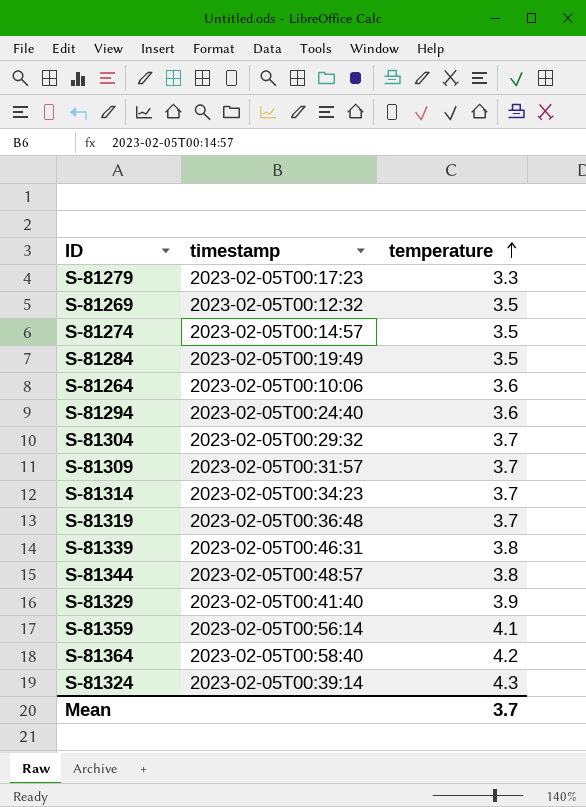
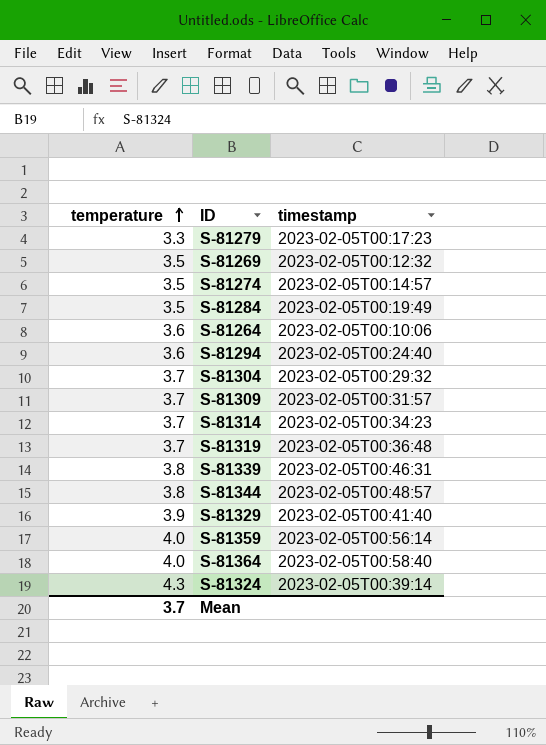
column temperature | position: 3 -> 1
S-81359 | temperature: 4.1 -> 4.0
S-81364 | temperature: 4.2 -> 4.0

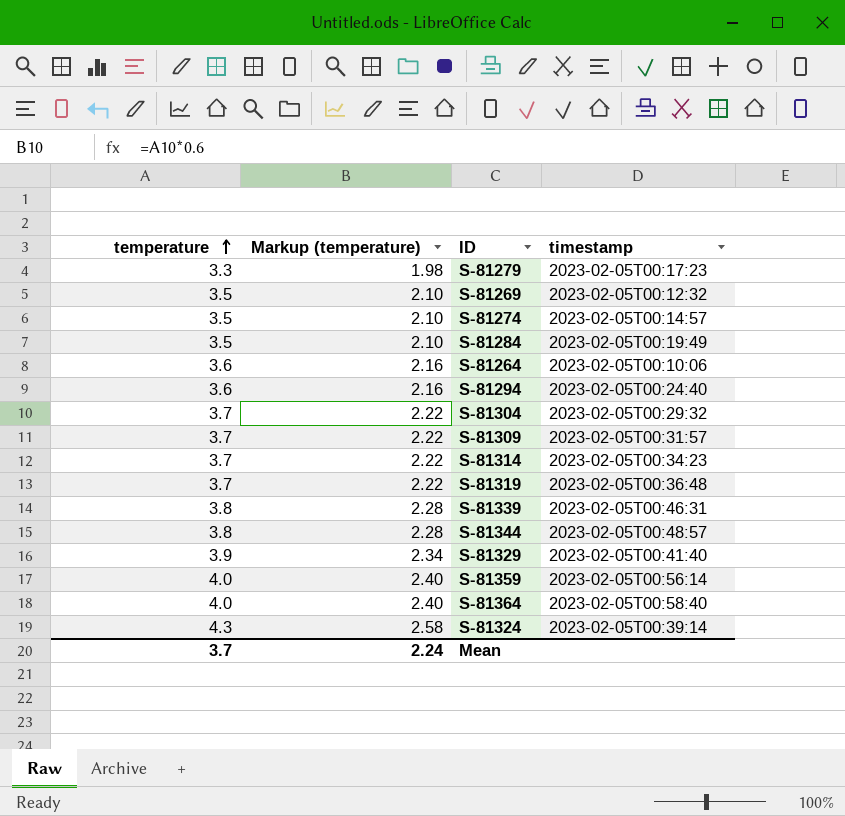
column Markup (temperature) | formula: none -> [temperature] * 0.6

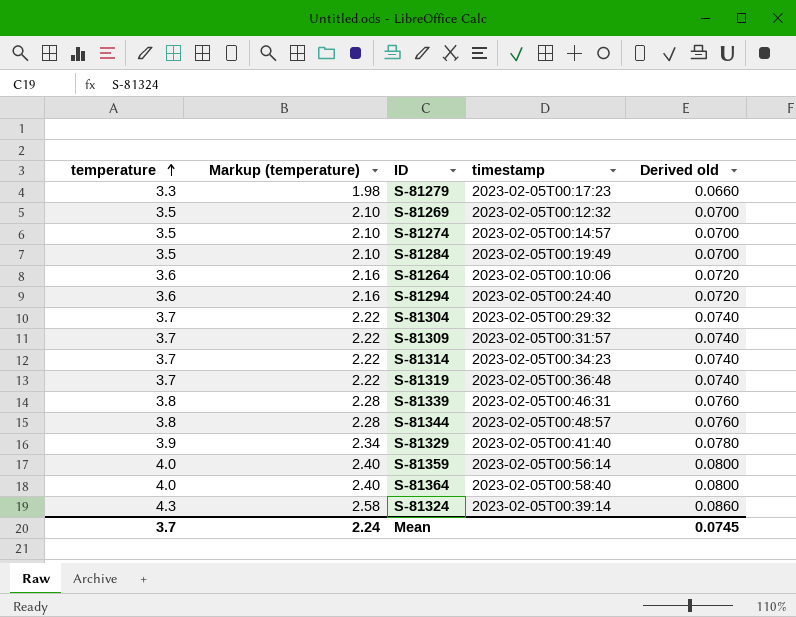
column Derived old | formula: none -> [temperature] * 0.02

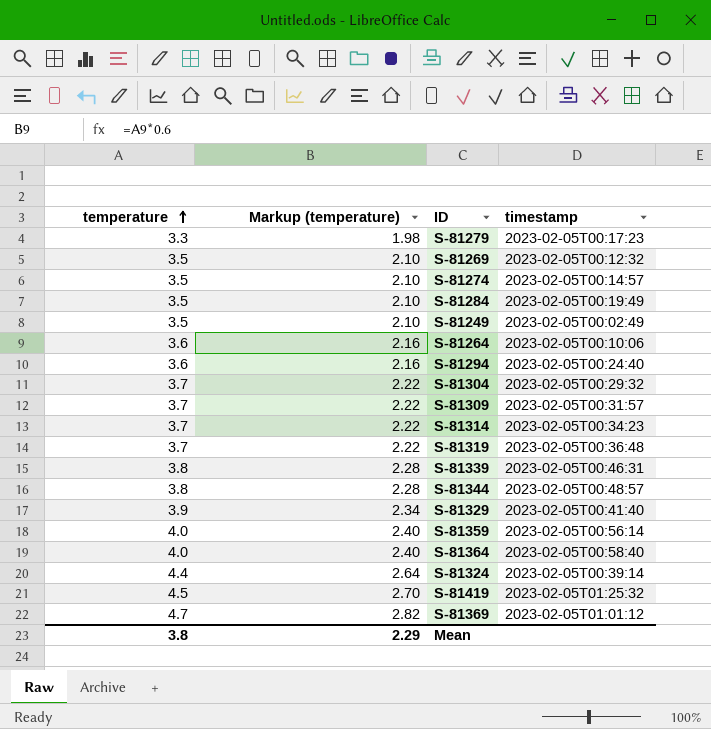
column Derived old | formula: [temperature] * 0.02 -> none
row S-81249: none -> 3.5 | 2.10 | 2023-02-05T00:02:49
S-81324 | temperature: 4.3 -> 4.4
S-81324 | Markup (temperature): 2.58 -> 2.64
row S-81419: none -> 4.5 | 2.70 | 2023-02-05T01:25:32
row S-81369: none -> 4.7 | 2.82 | 2023-02-05T01:01:12
Mean | temperature: 3.7 -> 3.8
Mean | Markup (temperature): 2.24 -> 2.29

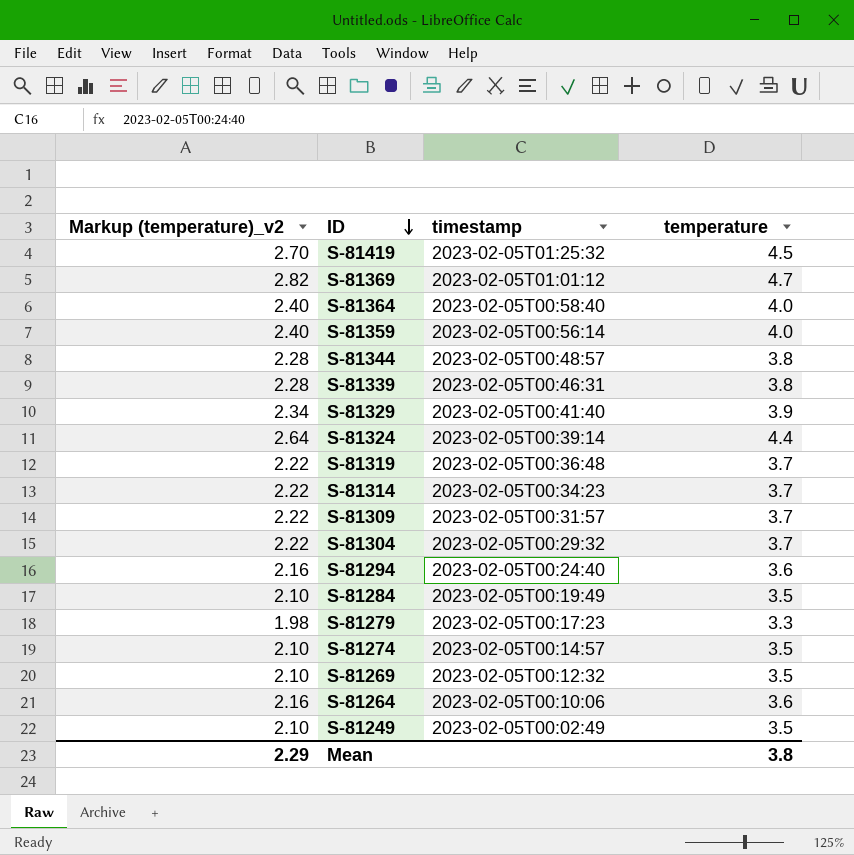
row order: temperature ascending -> ID descending
column name: Markup (temperature) -> Markup (temperature)_v2
column temperature | position: 1 -> 4

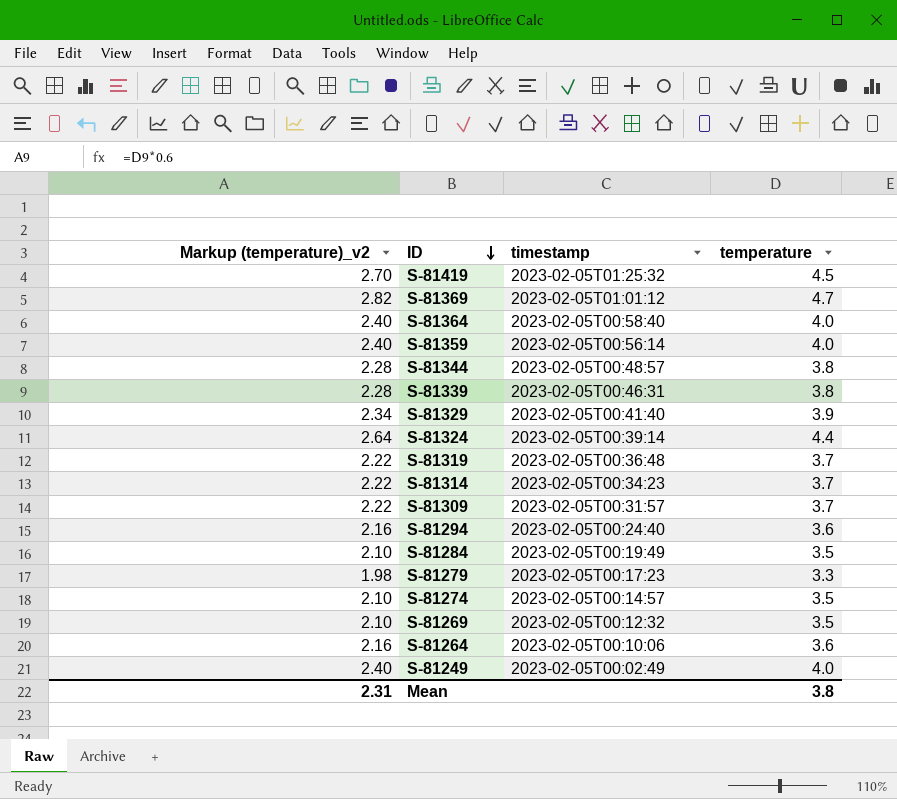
row S-81304: 2.22 | 2023-02-05T00:29:32 | 3.7 -> none
S-81249 | Markup (temperature)_v2: 2.10 -> 2.40
S-81249 | temperature: 3.5 -> 4.0
Mean | Markup (temperature)_v2: 2.29 -> 2.31

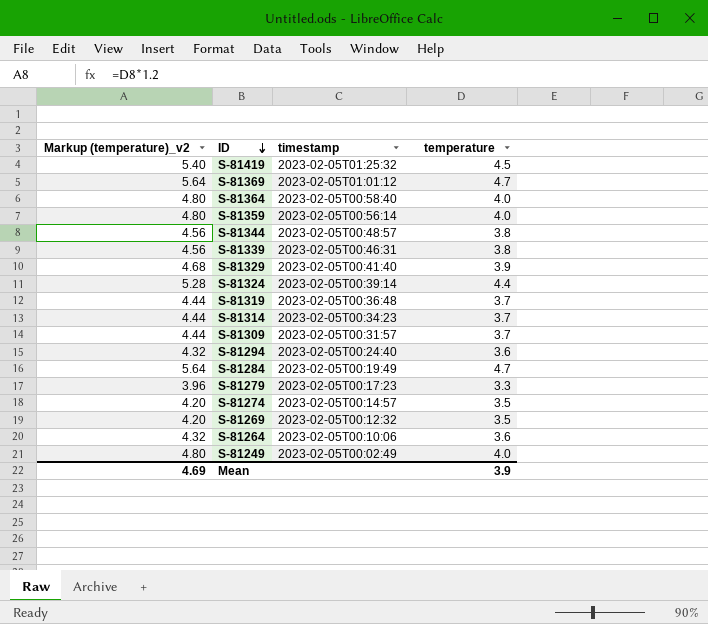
column Markup (temperature)_v2 | formula: [temperature] * 0.6 -> [temperature] * 1.2
S-81284 | temperature: 3.5 -> 4.7
Mean | Markup (temperature)_v2: 2.31 -> 4.69
Mean | temperature: 3.8 -> 3.9

